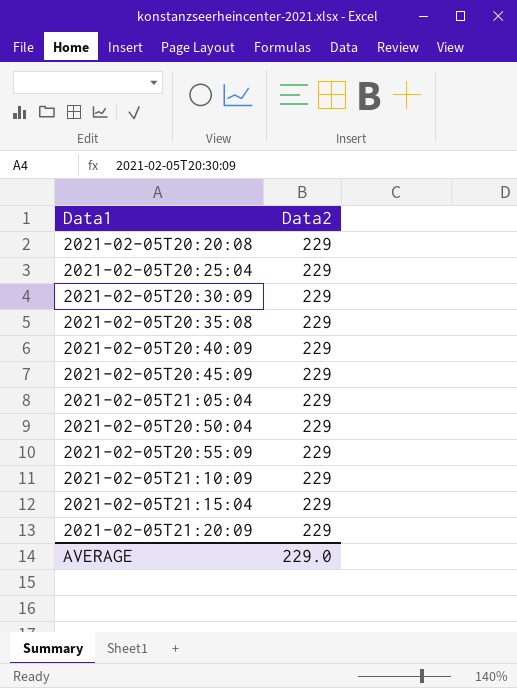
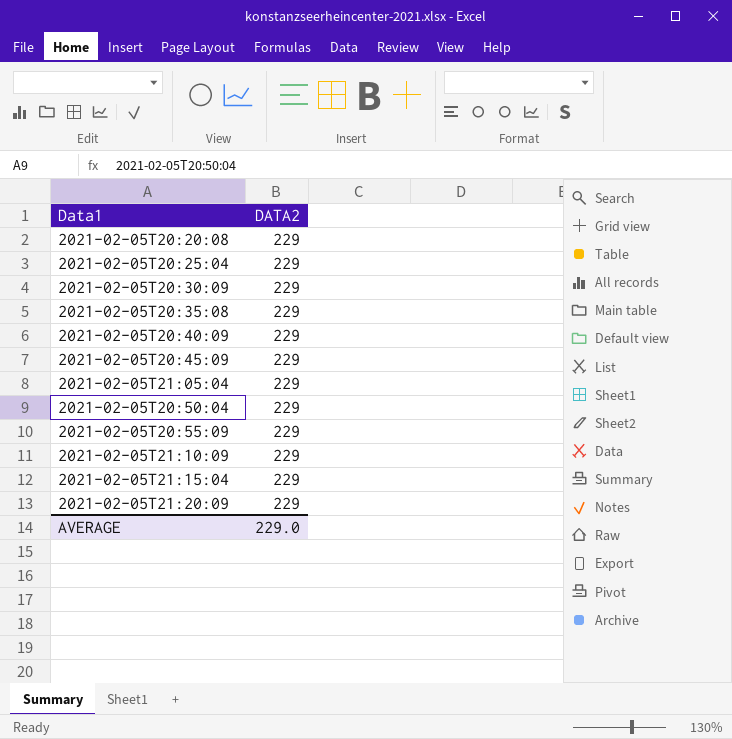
column name: Data2 -> DATA2

